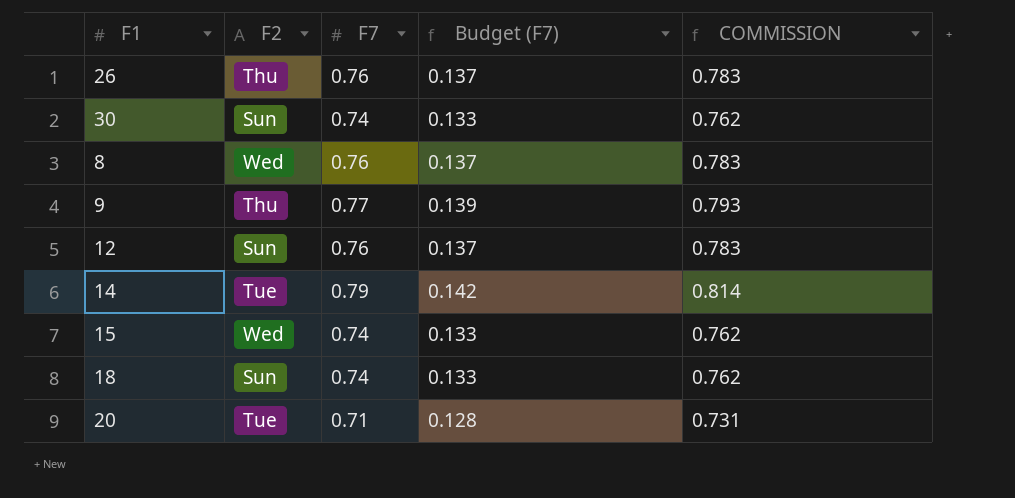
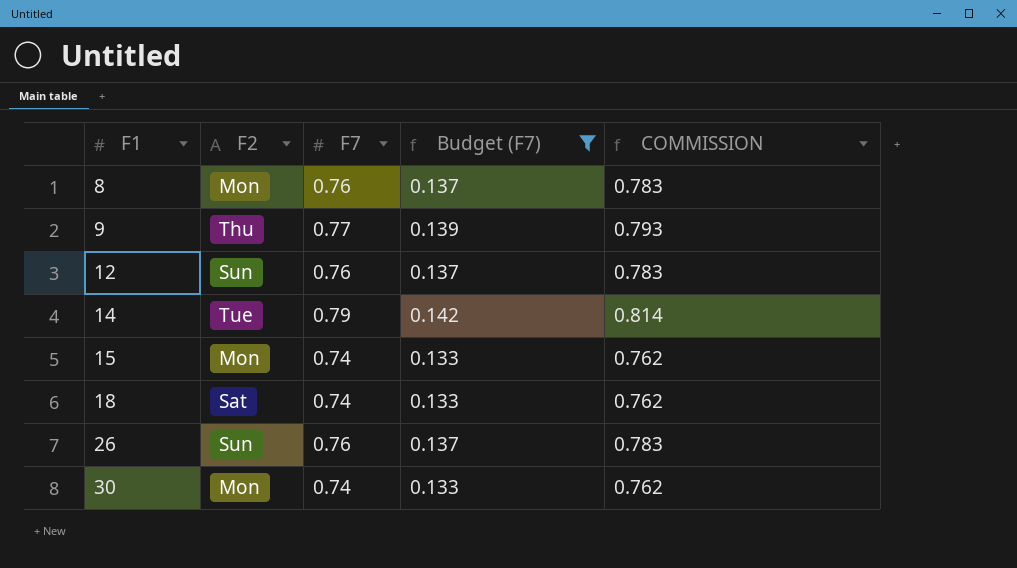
filter: none -> Budget (F7) != 0.128
row order: none -> F1 ascending
8 | F2: Wed -> Mon
15 | F2: Wed -> Mon
18 | F2: Sun -> Sat
26 | F2: Thu -> Sun
30 | F2: Sun -> Mon

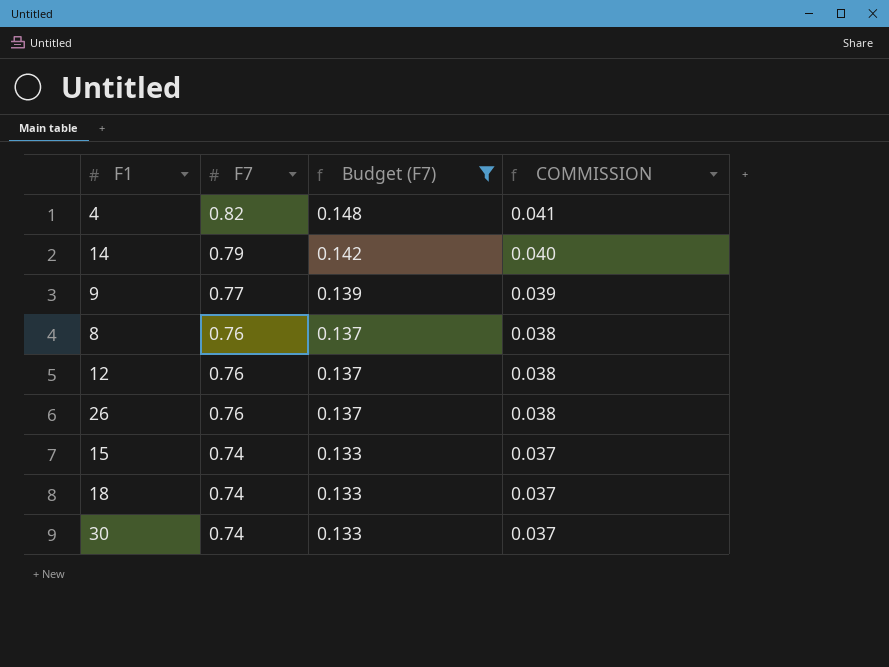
row order: F1 ascending -> F7 descending
column F2 | position: 2 -> none
column COMMISSION | formula: [F7] * 1.03 -> [F7] * 0.05
row 4: none -> 0.82 | 0.148 | 0.041

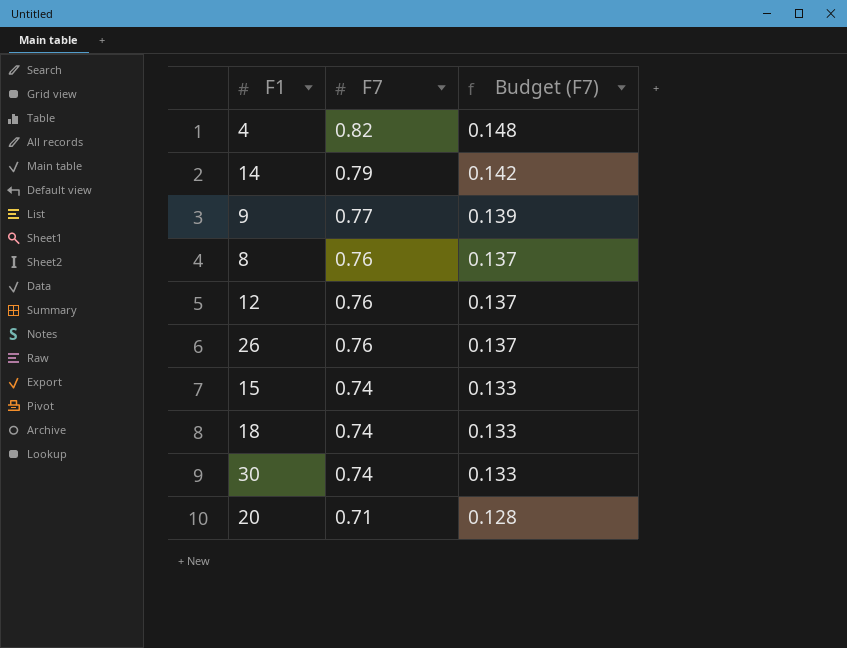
filter: Budget (F7) != 0.128 -> none
column COMMISSION | formula: [F7] * 0.05 -> none

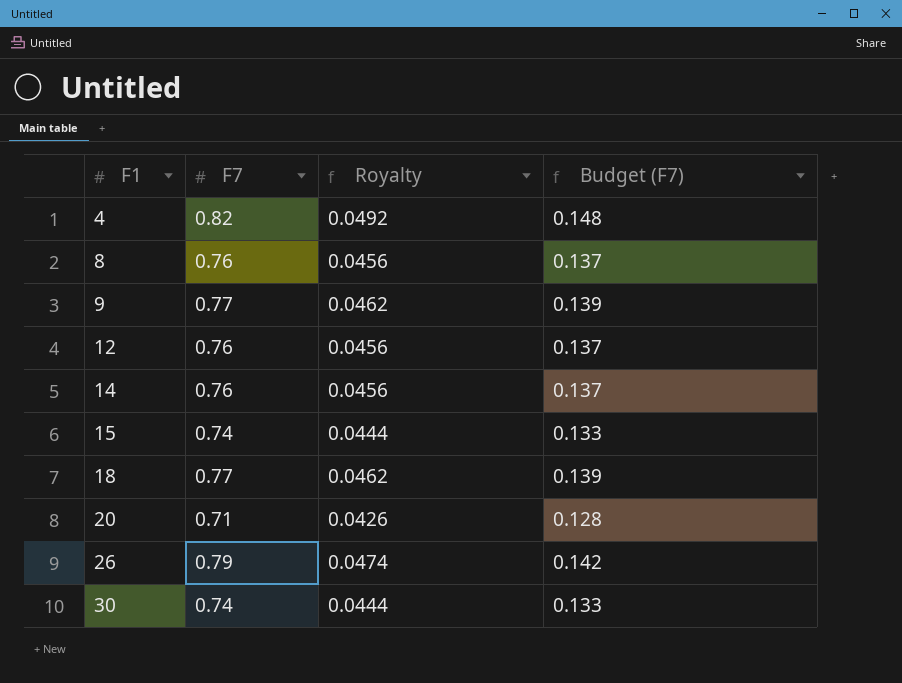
row order: F7 descending -> F1 ascending
column Royalty | formula: none -> [F7] * 0.06
14 | F7: 0.79 -> 0.76
14 | Budget (F7): 0.142 -> 0.137
18 | F7: 0.74 -> 0.77
18 | Budget (F7): 0.133 -> 0.139
26 | F7: 0.76 -> 0.79
26 | Budget (F7): 0.137 -> 0.142

